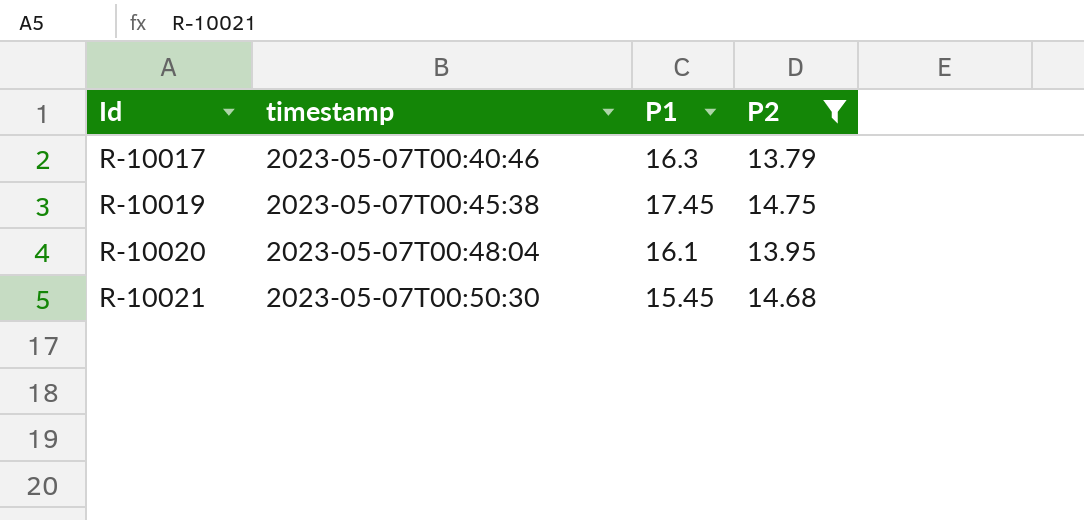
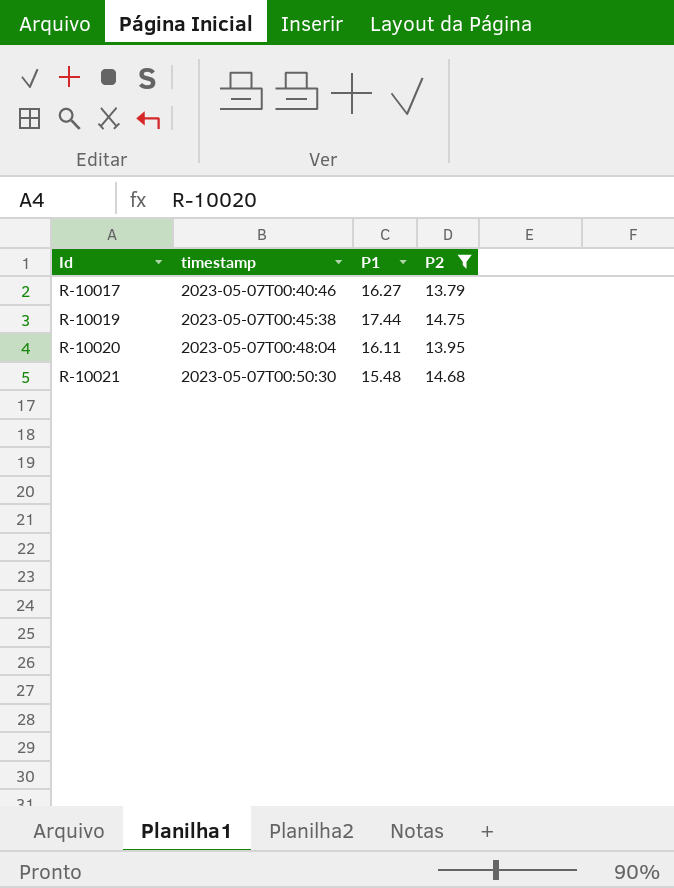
R-10017 | P1: 16.3 -> 16.27
R-10019 | P1: 17.45 -> 17.44
R-10020 | P1: 16.1 -> 16.11
R-10021 | P1: 15.45 -> 15.48

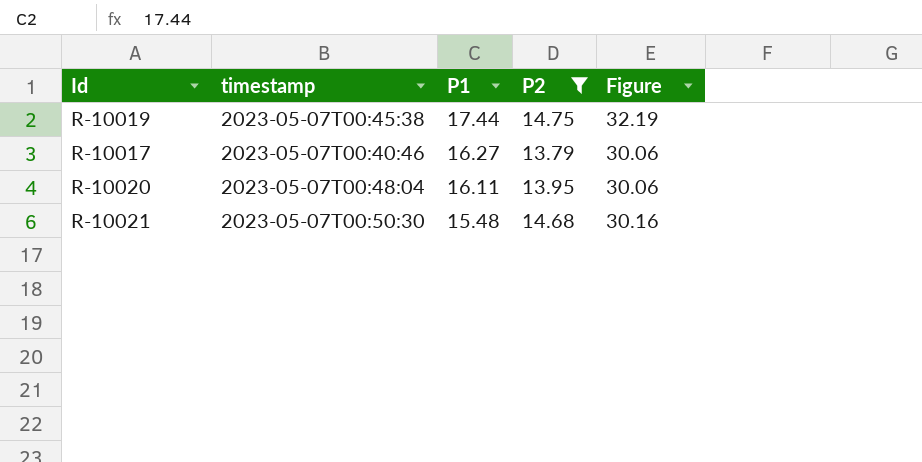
row order: Id ascending -> P1 descending
column Figure | formula: none -> [P1] + [P2]

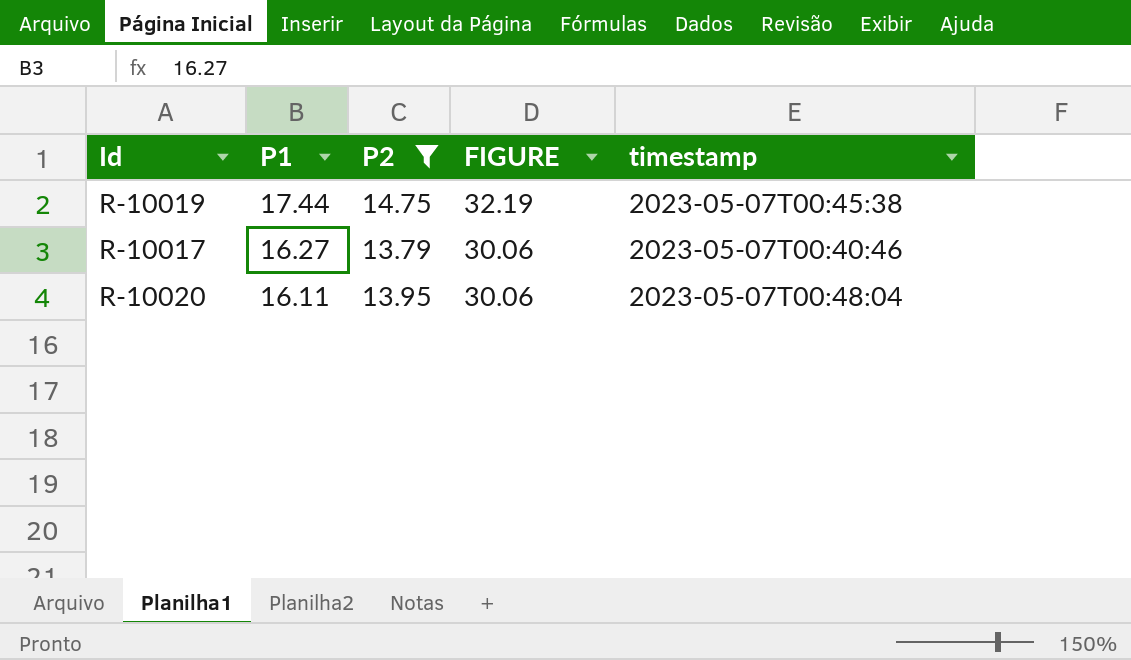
column name: Figure -> FIGURE
column timestamp | position: 2 -> 5
row R-10021: 2023-05-07T00:50:30 | 15.48 | 14.68 | 30.16 -> none

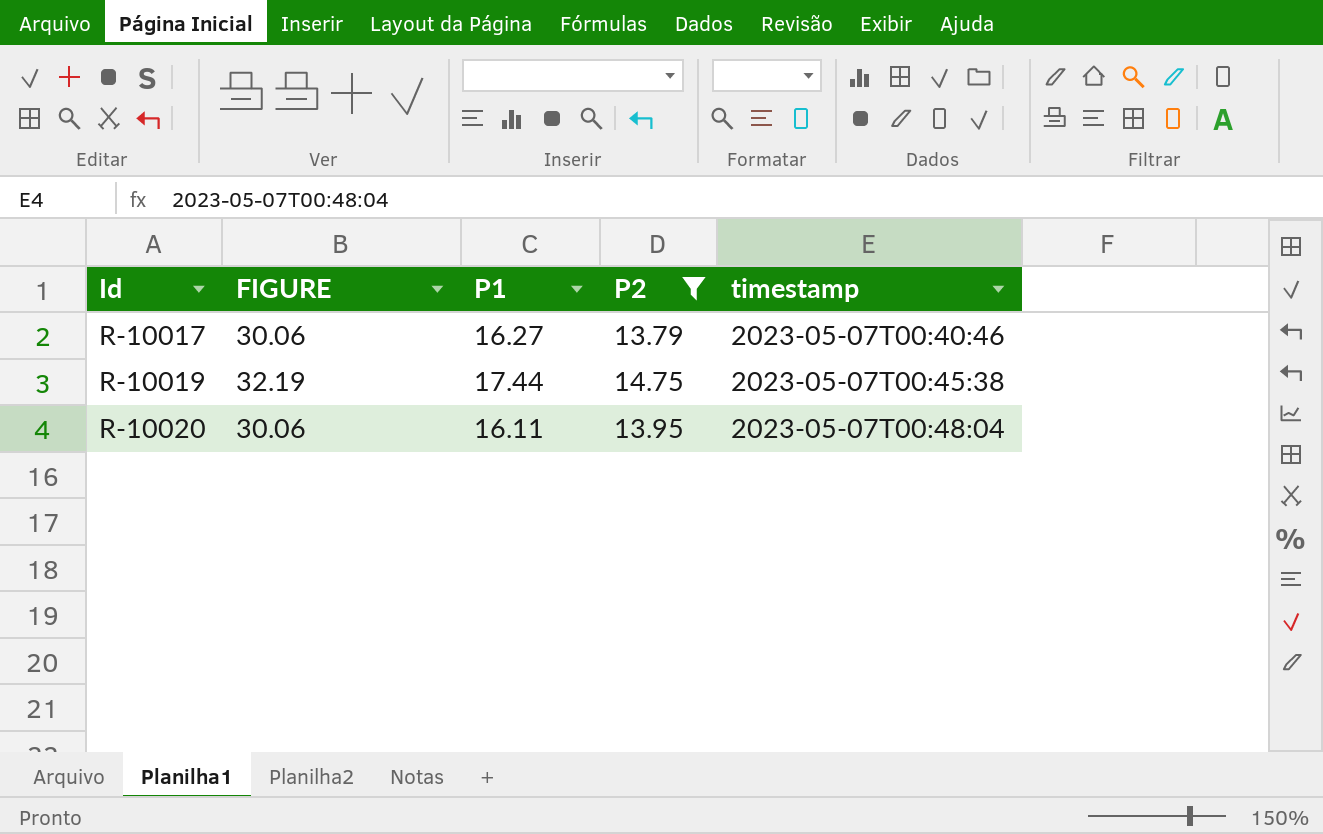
row order: P1 descending -> Id ascending
column FIGURE | position: 4 -> 2

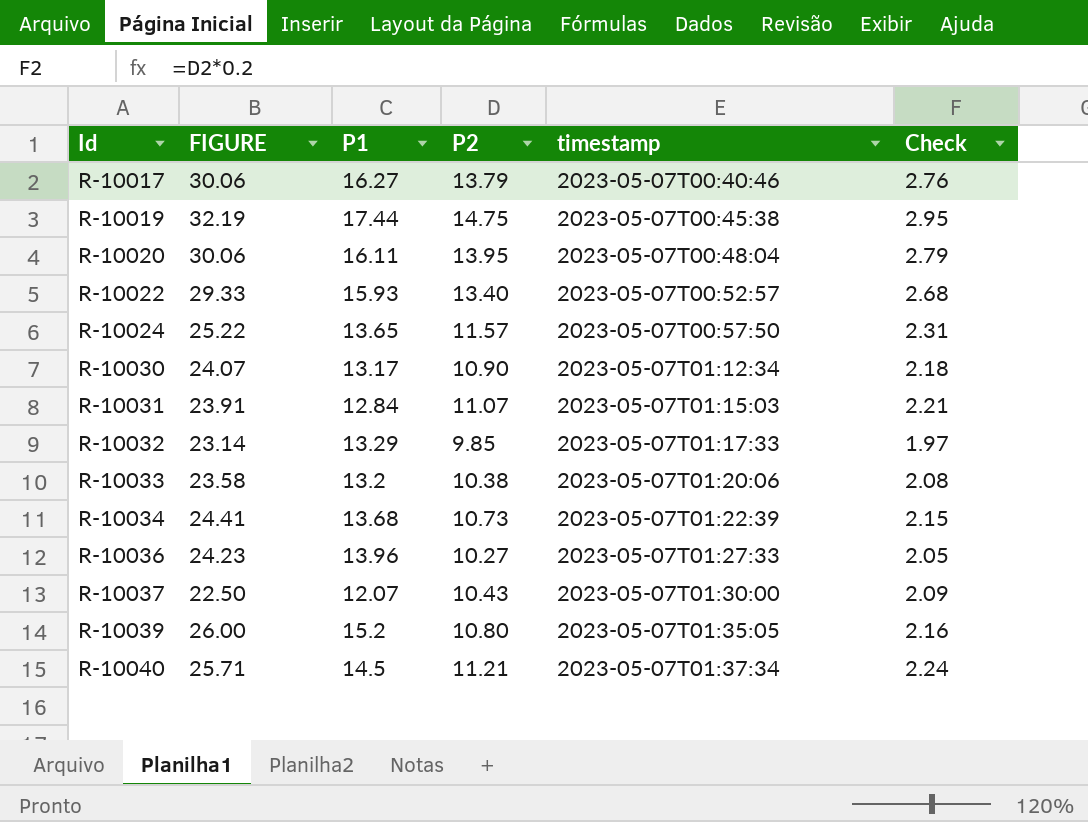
filter: P2 >= 13.79 -> none
column Check | formula: none -> [P2] * 0.2

